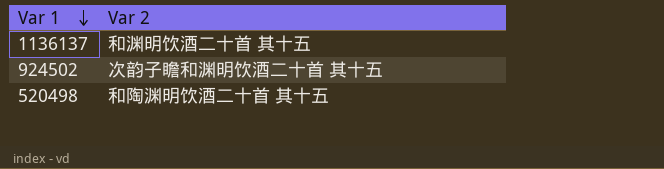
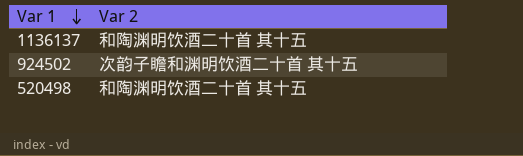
1136137 | Var 2: 和渊明饮酒二十首 其十五 -> 和陶渊明饮酒二十首 其十五

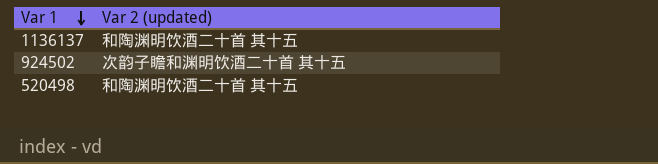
column name: Var 2 -> Var 2 (updated)

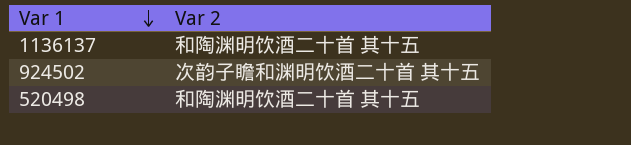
column name: Var 2 (updated) -> Var 2

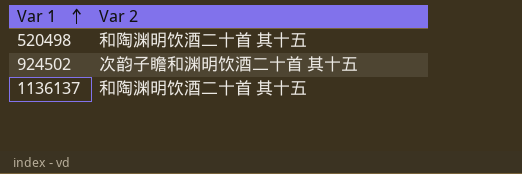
row order: Var 1 descending -> Var 1 ascending

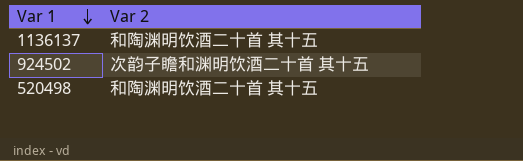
row order: Var 1 ascending -> Var 1 descending

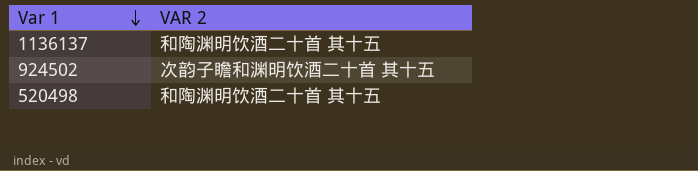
column name: Var 2 -> VAR 2

